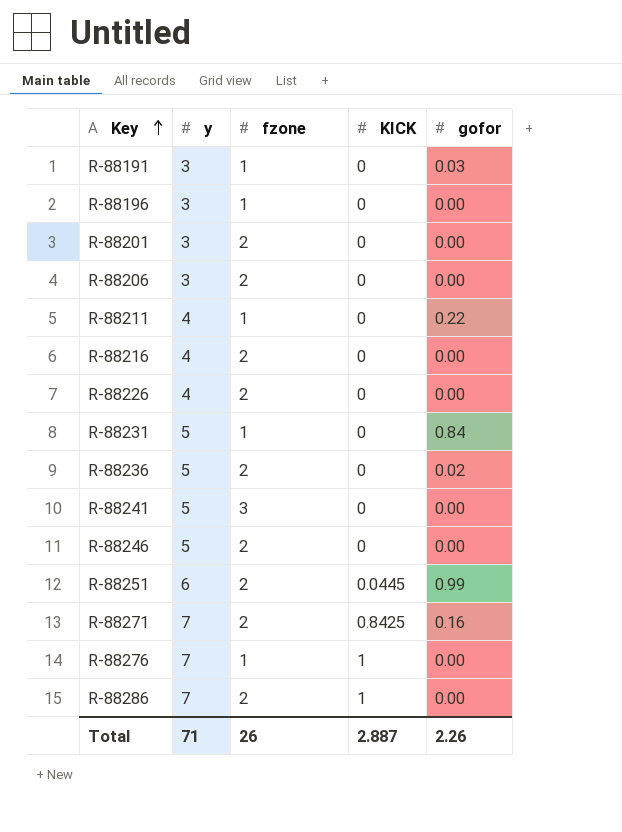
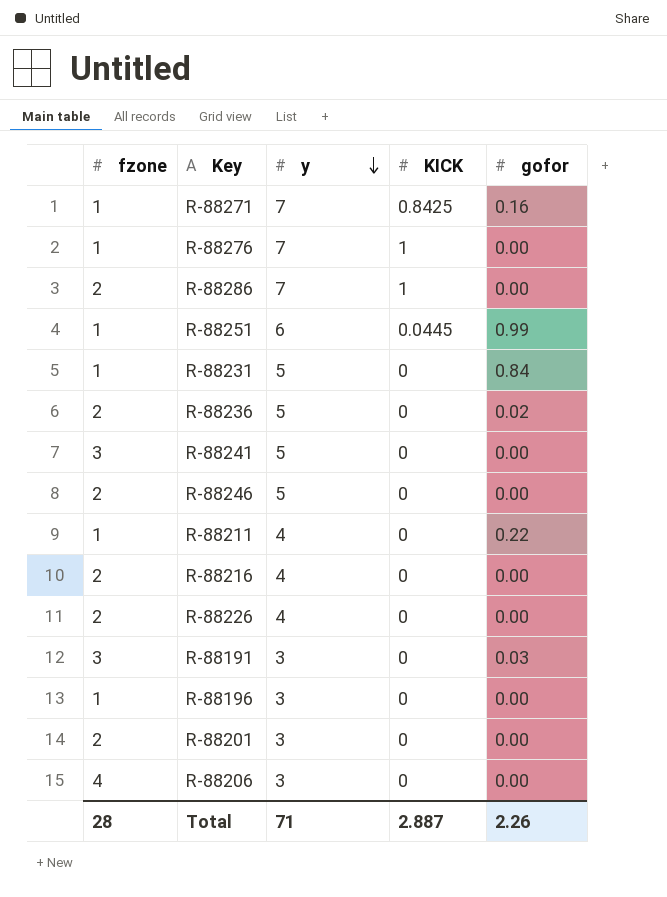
row order: Key ascending -> y descending
column fzone | position: 3 -> 1
R-88271 | fzone: 2 -> 1
R-88251 | fzone: 2 -> 1
R-88191 | fzone: 1 -> 3
R-88206 | fzone: 2 -> 4
Total | fzone: 26 -> 28

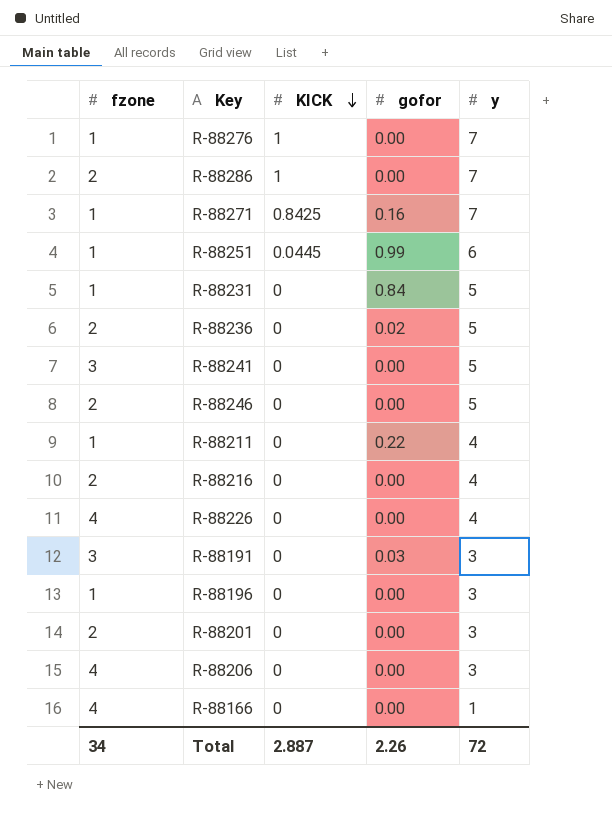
row order: y descending -> KICK descending
column y | position: 3 -> 5
R-88226 | fzone: 2 -> 4
row R-88166: none -> 4 | 0 | 0.00 | 1
Total | fzone: 28 -> 34
Total | y: 71 -> 72

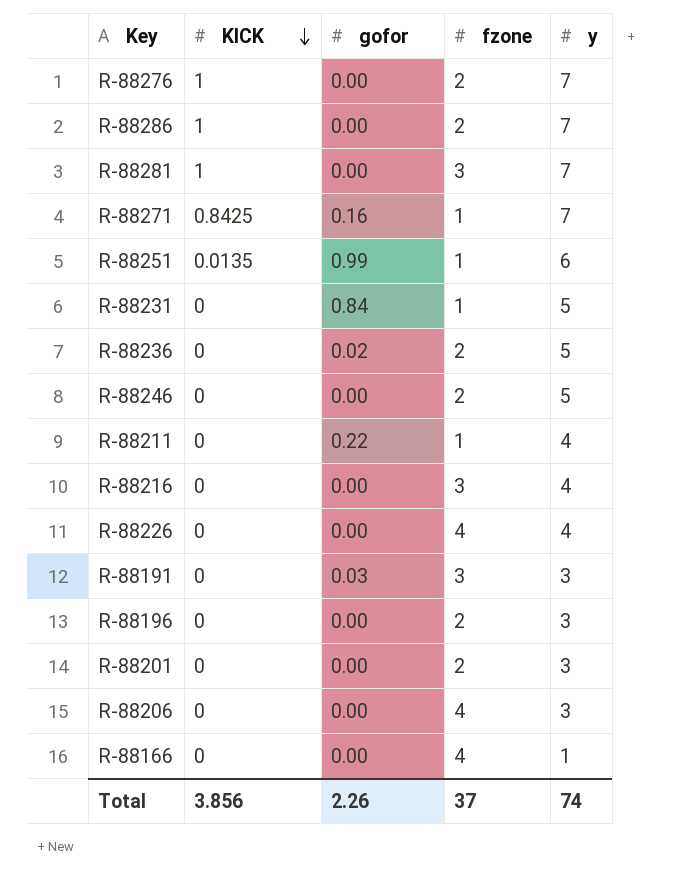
column fzone | position: 1 -> 4
row R-88241: 3 | 0 | 0.00 | 5 -> none
R-88276 | fzone: 1 -> 2
row R-88281: none -> 1 | 0.00 | 3 | 7
R-88251 | KICK: 0.0445 -> 0.0135
R-88216 | fzone: 2 -> 3
R-88196 | fzone: 1 -> 2
Total | KICK: 2.887 -> 3.856
Total | fzone: 34 -> 37
Total | y: 72 -> 74

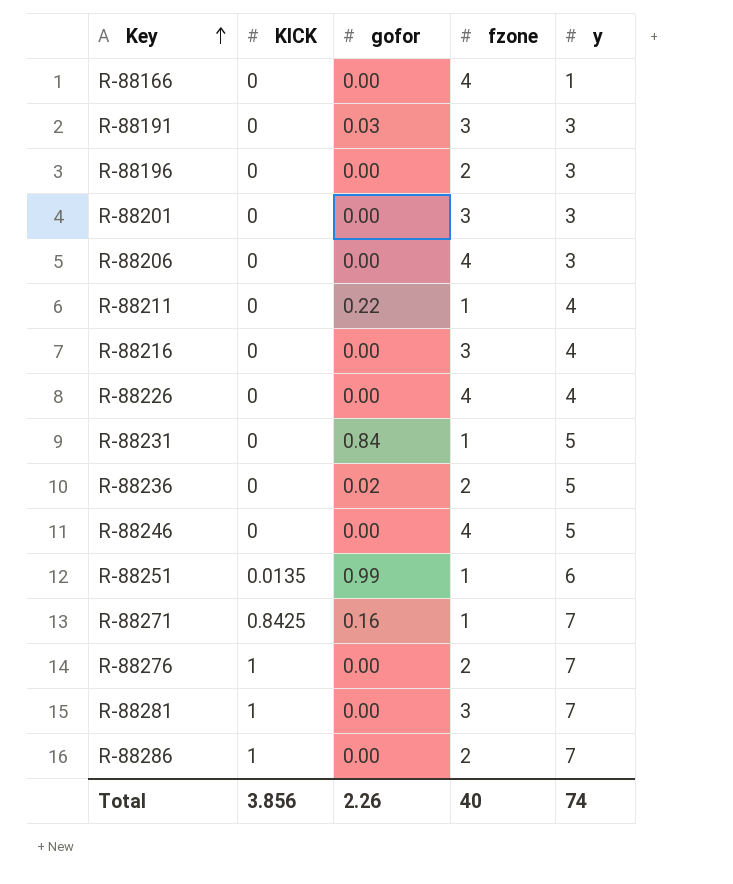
row order: KICK descending -> Key ascending
R-88201 | fzone: 2 -> 3
R-88246 | fzone: 2 -> 4
Total | fzone: 37 -> 40

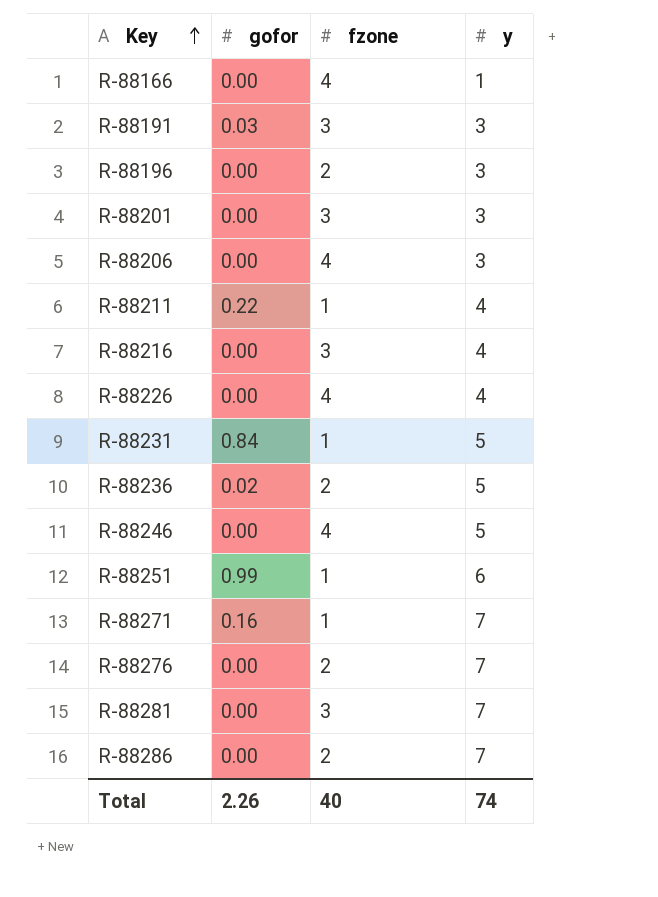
column KICK | position: 2 -> none

